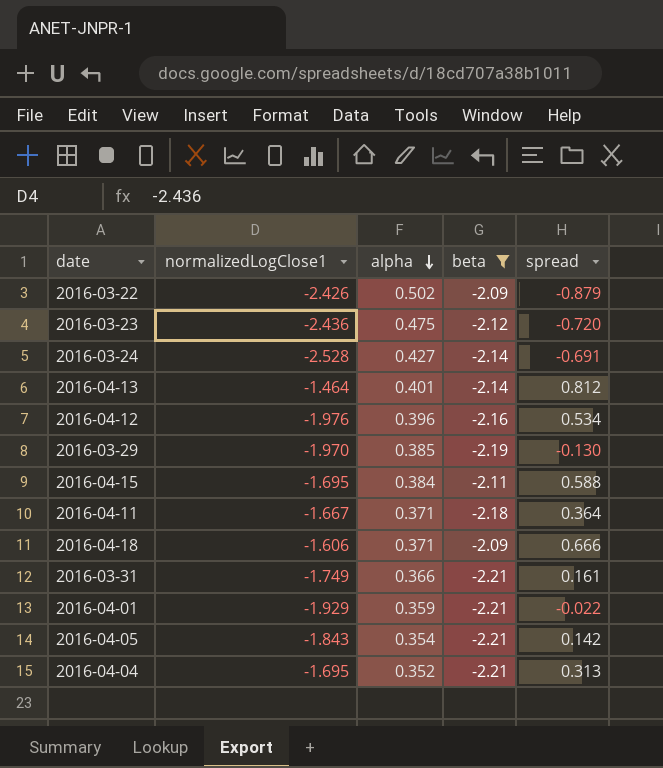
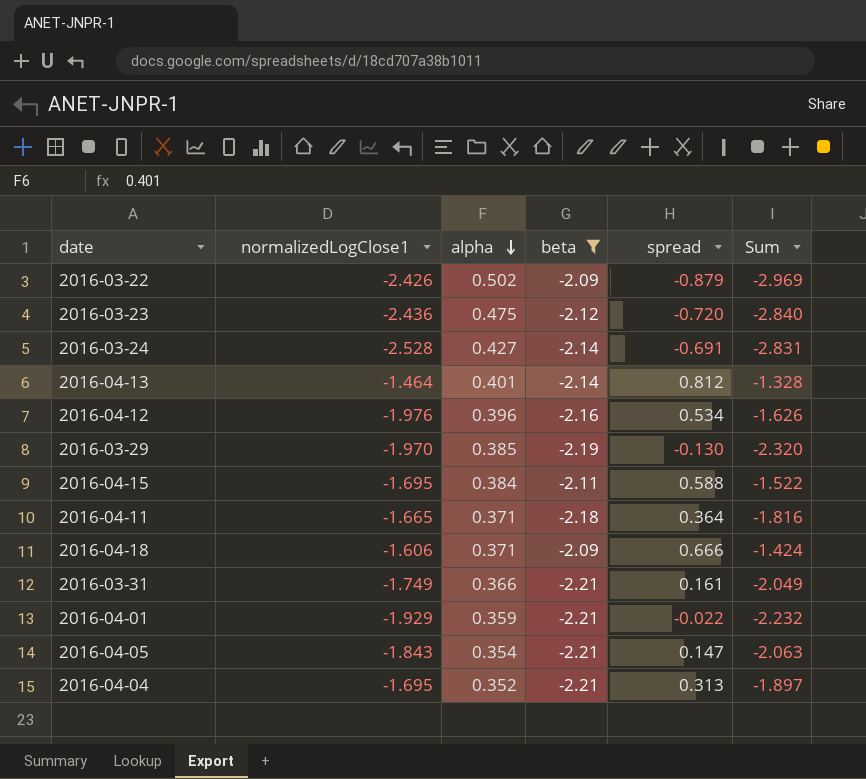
column Sum | formula: none -> [beta] + [spread]
2016-04-11 | normalizedLogClose1: -1.667 -> -1.665
2016-04-05 | spread: 0.142 -> 0.147

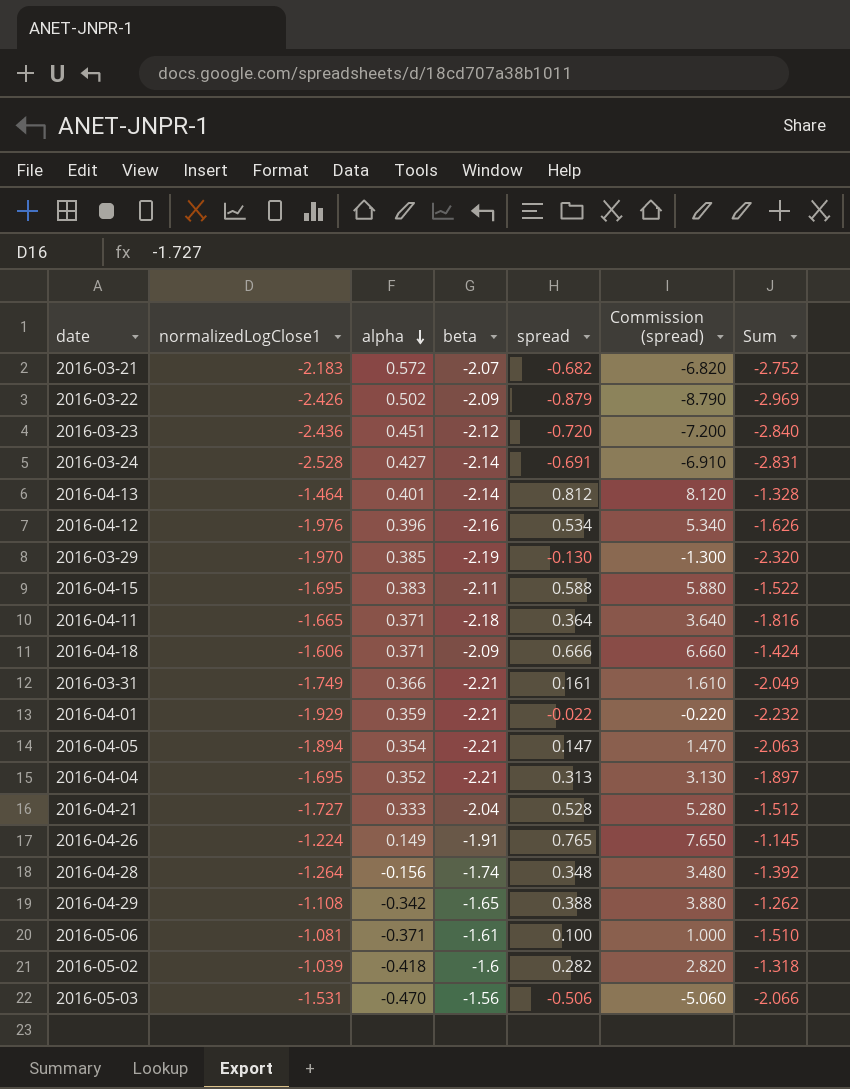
filter: beta <= -2.09 -> none
column Commission (spread) | formula: none -> [spread] * 10
2016-03-23 | alpha: 0.475 -> 0.451
2016-04-15 | alpha: 0.384 -> 0.383
2016-04-05 | normalizedLogClose1: -1.843 -> -1.894

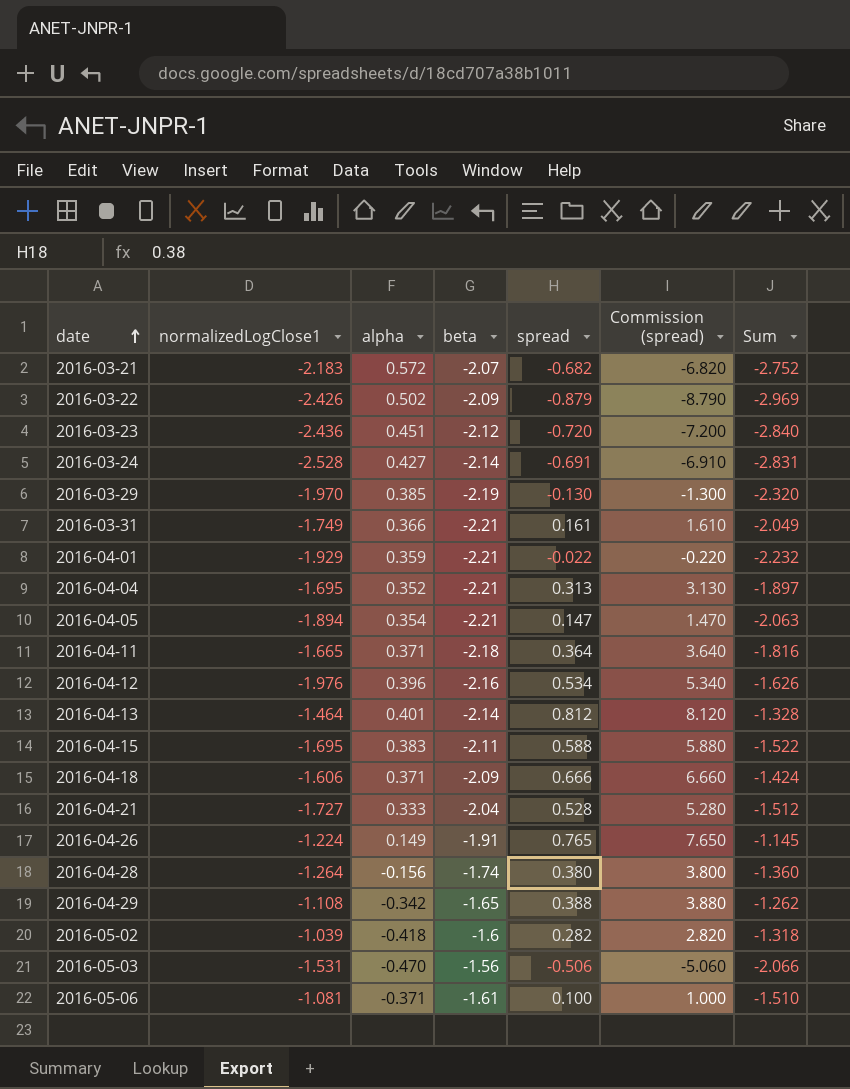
row order: alpha descending -> date ascending
2016-04-28 | spread: 0.348 -> 0.380
2016-04-28 | Commission (spread): 3.480 -> 3.800
2016-04-28 | Sum: -1.392 -> -1.360

